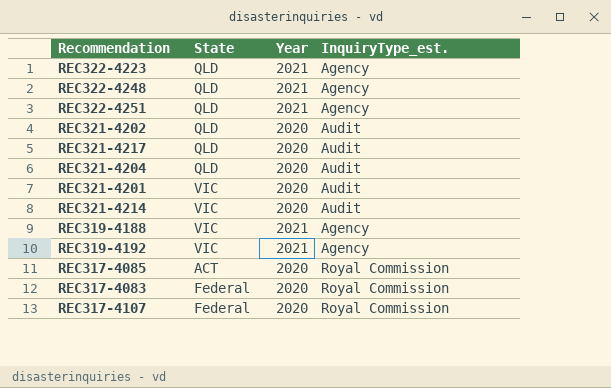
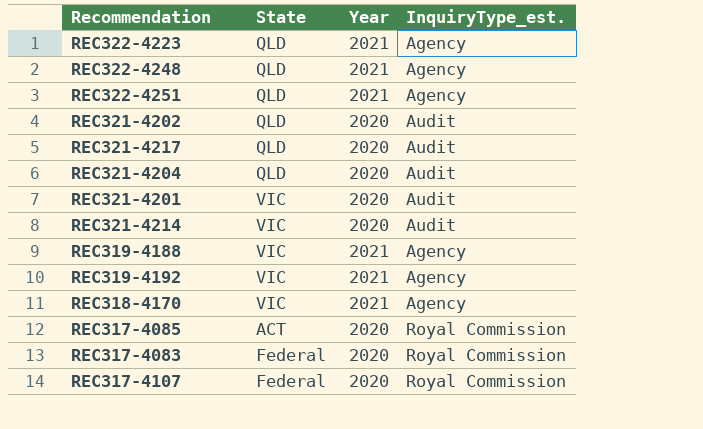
row REC318-4170: none -> VIC | 2021 | Agency

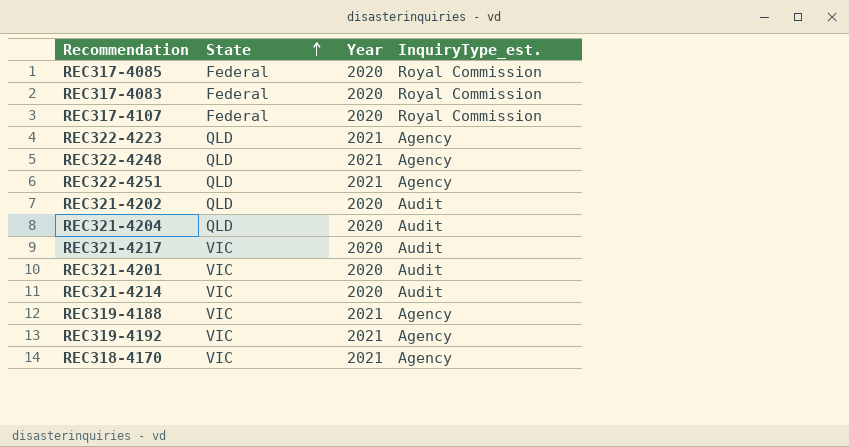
row order: none -> State ascending
REC317-4085 | State: ACT -> Federal
REC321-4217 | State: QLD -> VIC

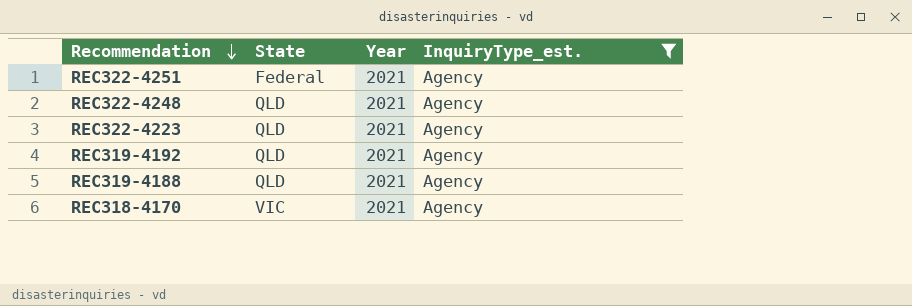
filter: none -> InquiryType_est. = Agency
row order: State ascending -> Recommendation descending
REC322-4251 | State: QLD -> Federal
REC319-4192 | State: VIC -> QLD
REC319-4188 | State: VIC -> QLD

